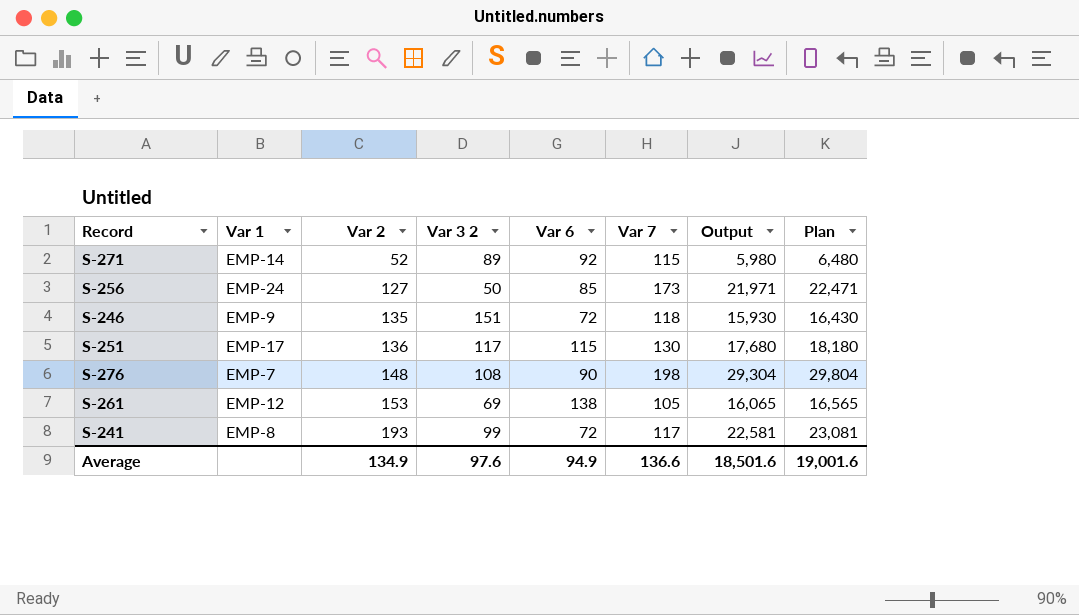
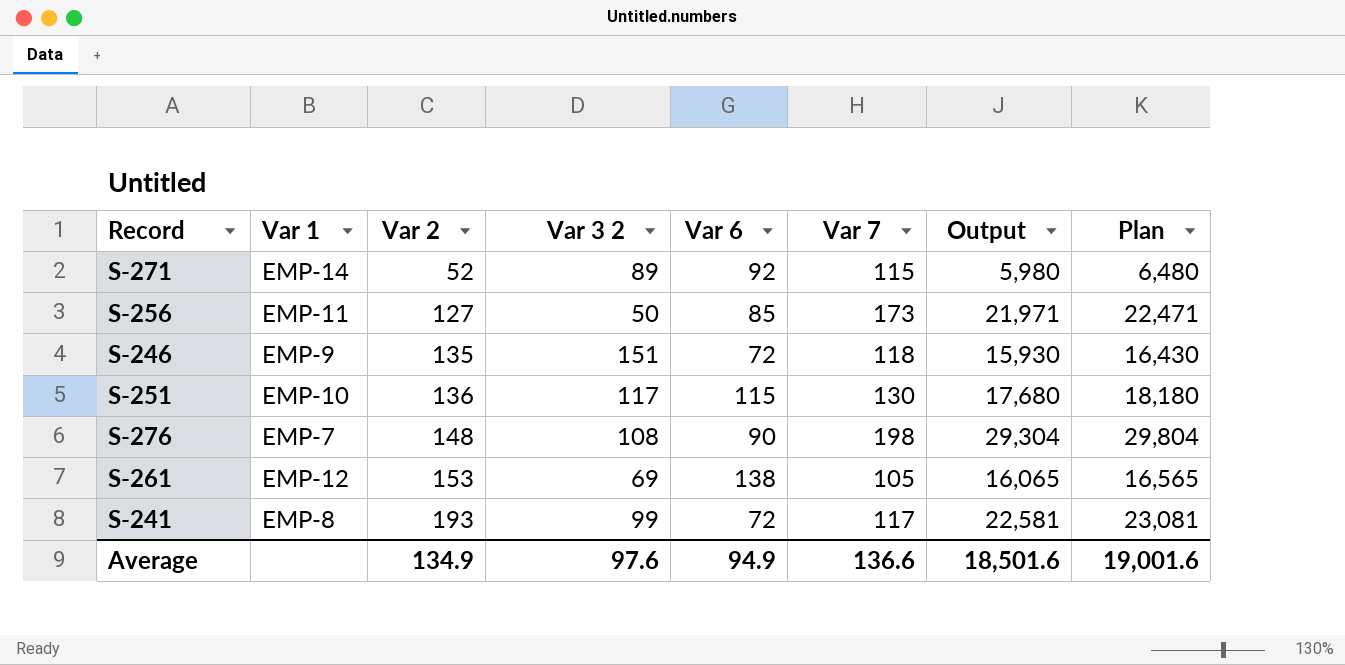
S-256 | Var 1: EMP-24 -> EMP-11
S-251 | Var 1: EMP-17 -> EMP-10

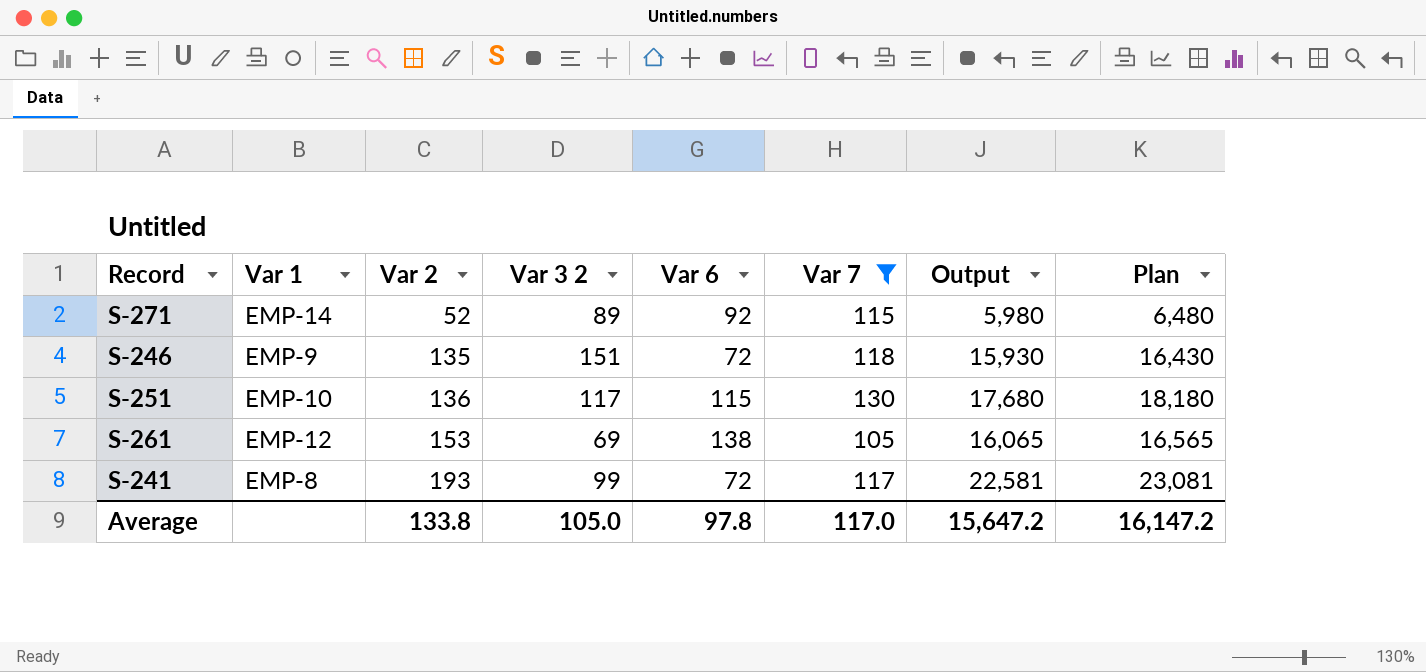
filter: none -> Var 7 <= 130
Average | Var 2: 134.9 -> 133.8
Average | Var 3 2: 97.6 -> 105.0
Average | Var 6: 94.9 -> 97.8
Average | Var 7: 136.6 -> 117.0
Average | Output: 18,501.6 -> 15,647.2
Average | Plan: 19,001.6 -> 16,147.2

